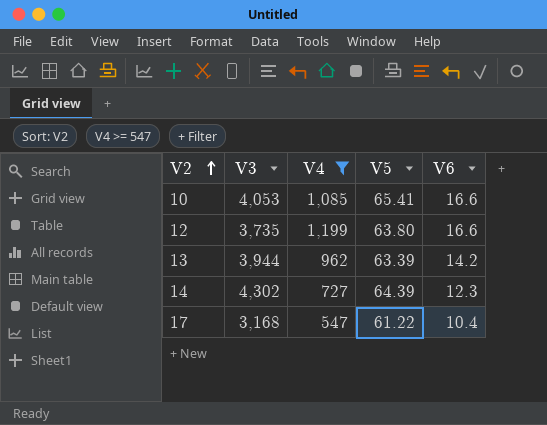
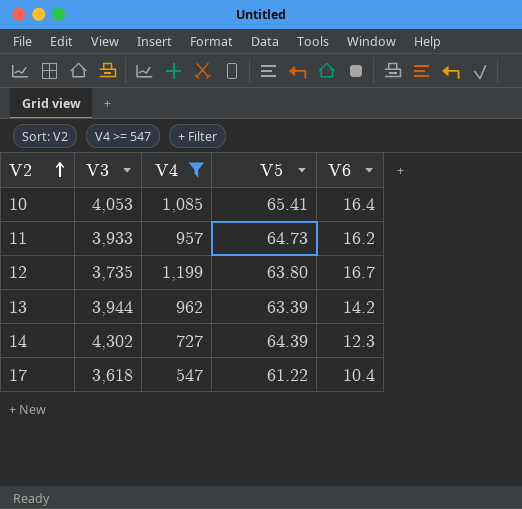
10 | V6: 16.6 -> 16.4
row 11: none -> 3,933 | 957 | 64.73 | 16.2
12 | V6: 16.6 -> 16.7
17 | V3: 3,168 -> 3,618

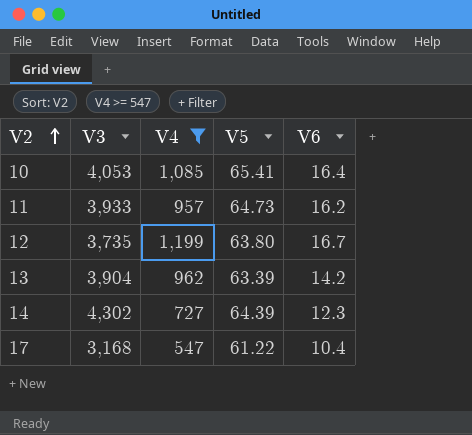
13 | V3: 3,944 -> 3,904
17 | V3: 3,618 -> 3,168

